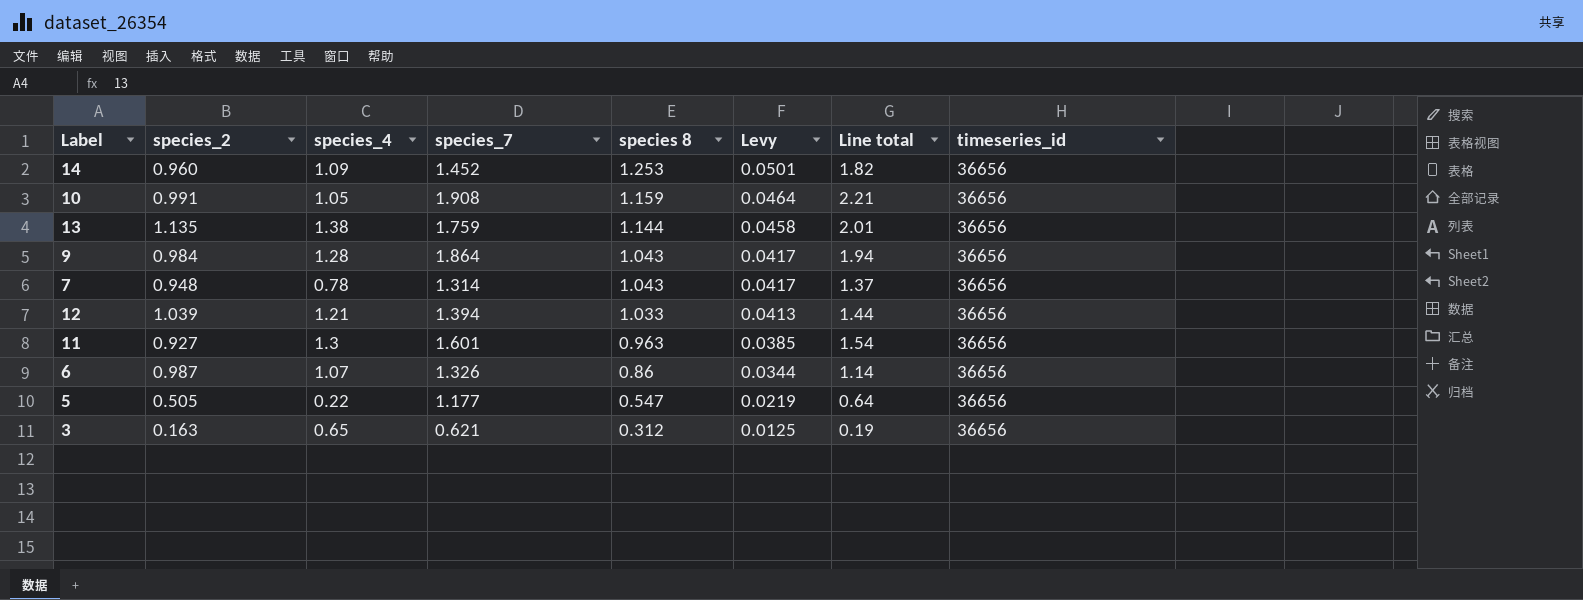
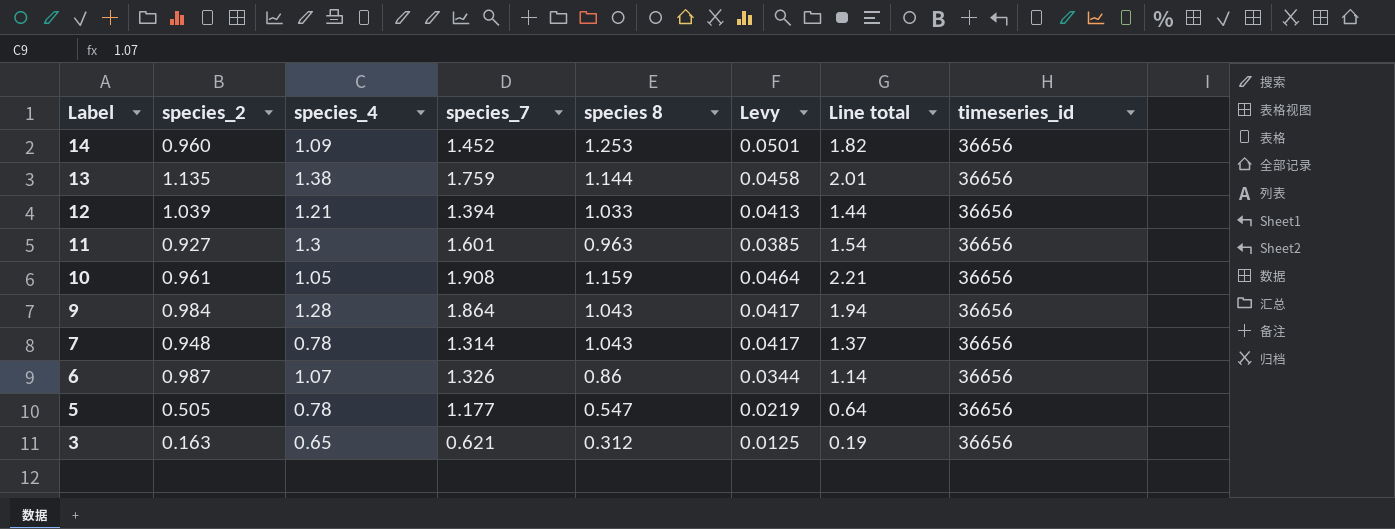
row order: species 8 descending -> Label descending
10 | species_2: 0.991 -> 0.961
5 | species_4: 0.22 -> 0.78

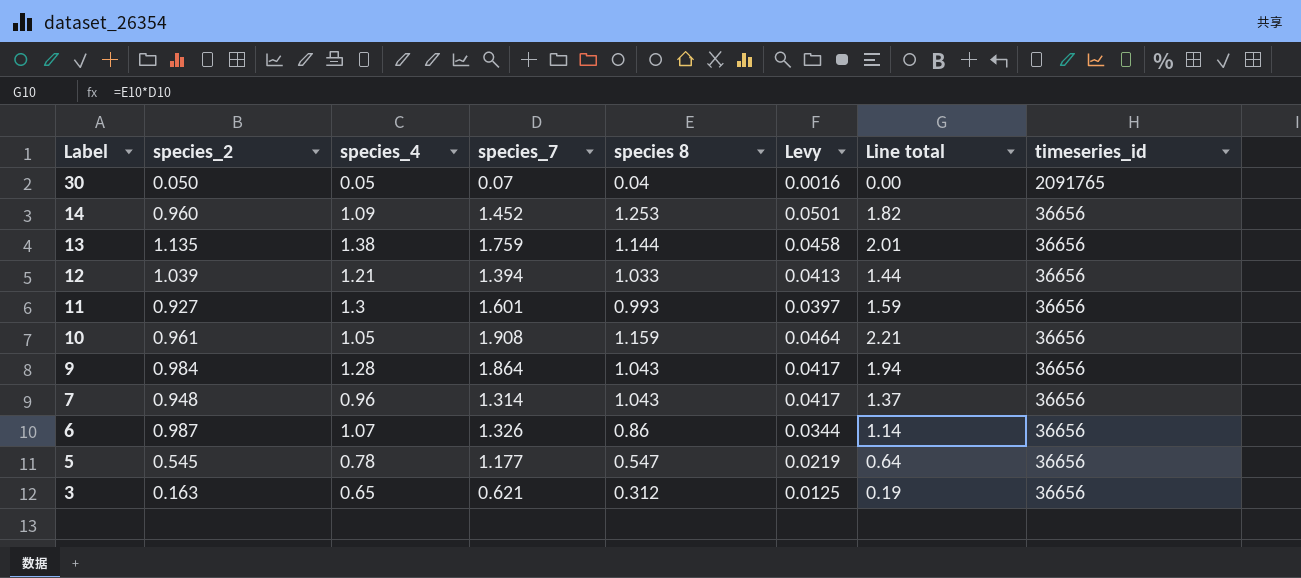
row 30: none -> 0.050 | 0.05 | 0.07 | 0.04 | 0.0016 | 0.00 | 2091765
11 | species 8: 0.963 -> 0.993
11 | Levy: 0.0385 -> 0.0397
11 | Line total: 1.54 -> 1.59
7 | species_4: 0.78 -> 0.96
5 | species_2: 0.505 -> 0.545

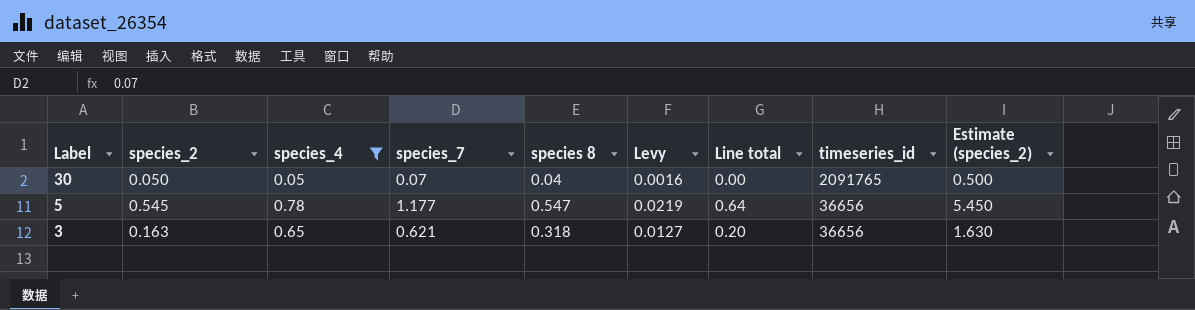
filter: none -> species_4 <= 0.78
column Estimate (species_2) | formula: none -> [species_2] * 10
3 | species 8: 0.312 -> 0.318
3 | Levy: 0.0125 -> 0.0127
3 | Line total: 0.19 -> 0.20

